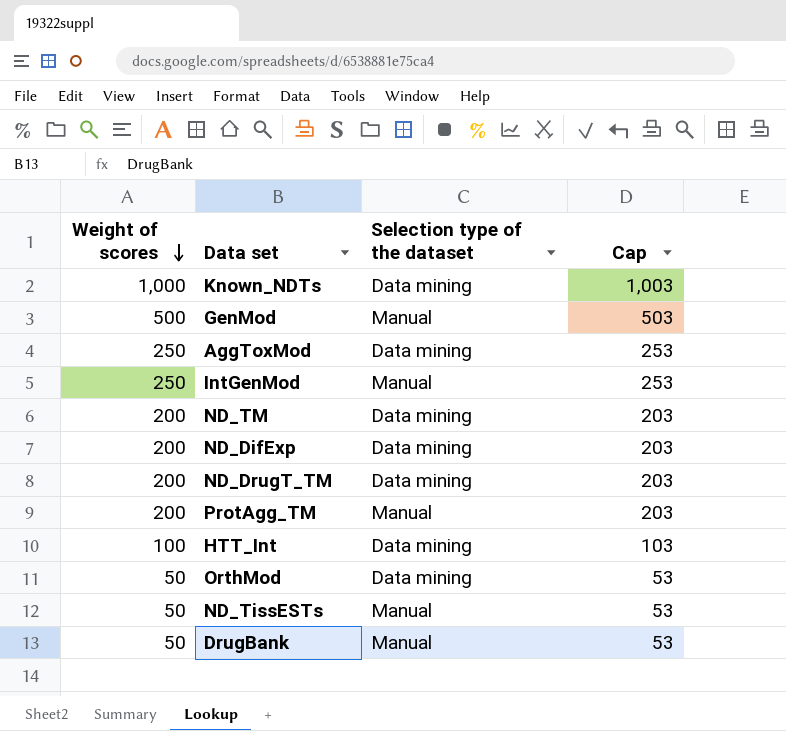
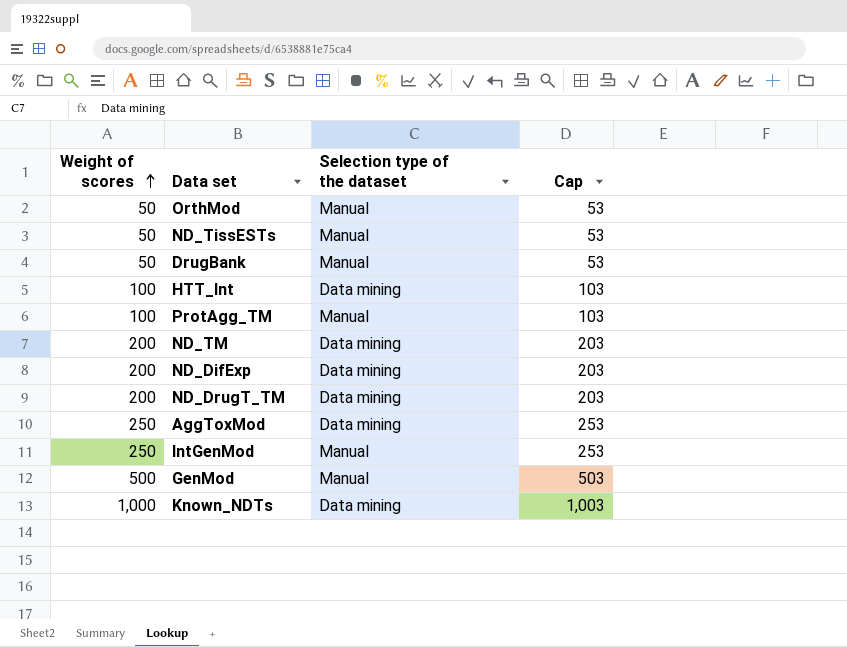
row order: Weight of scores descending -> Weight of scores ascending
OrthMod | Selection type of the dataset: Data mining -> Manual
ProtAgg_TM | Weight of scores: 200 -> 100
ProtAgg_TM | Cap: 203 -> 103

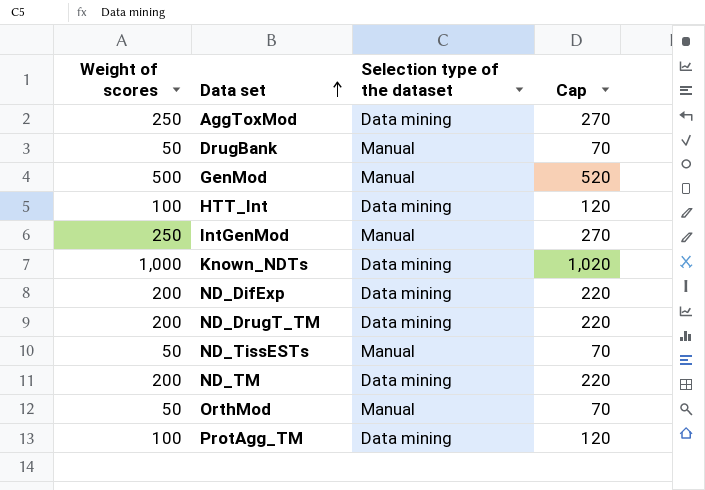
row order: Weight of scores ascending -> Data set ascending
column Cap | formula: [Weight of scores] + 3 -> [Weight of scores] + 20
ProtAgg_TM | Selection type of the dataset: Manual -> Data mining

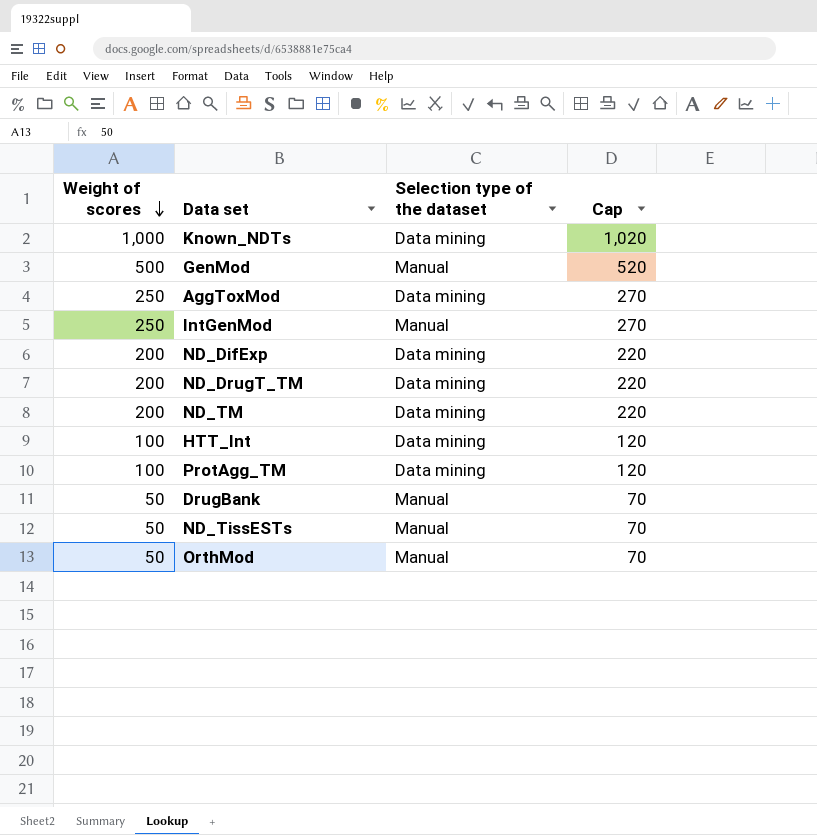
row order: Data set ascending -> Weight of scores descending

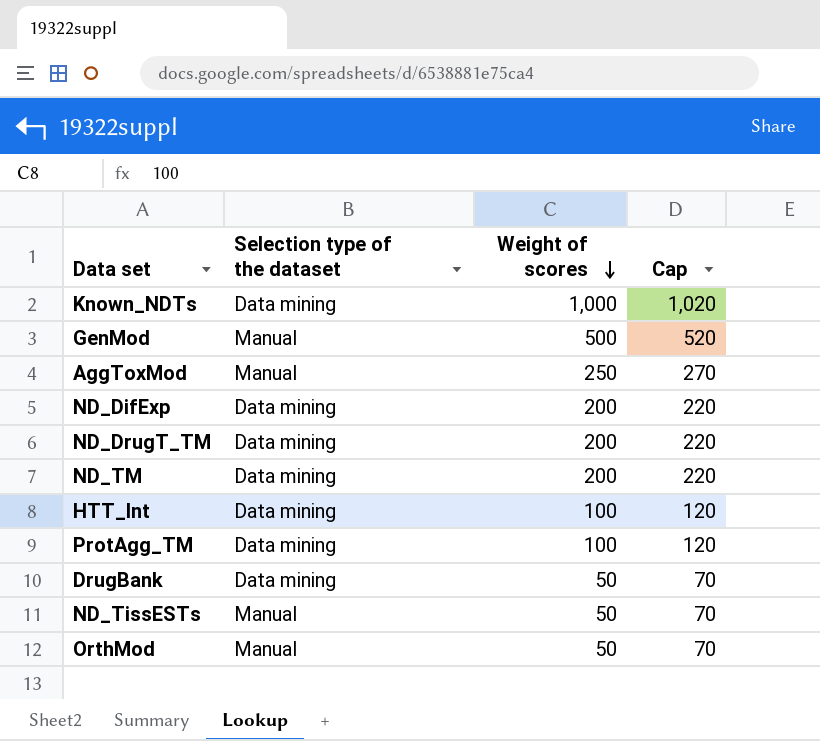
column Weight of scores | position: 1 -> 3
row IntGenMod: 250 | Manual | 270 -> none
AggToxMod | Selection type of the dataset: Data mining -> Manual
DrugBank | Selection type of the dataset: Manual -> Data mining

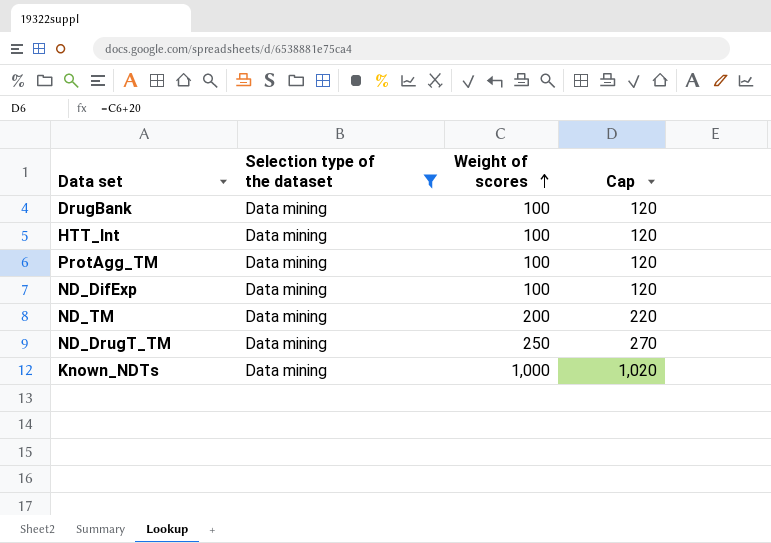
filter: none -> Selection type of the dataset = Data mining
row order: Weight of scores descending -> Weight of scores ascending
DrugBank | Weight of scores: 50 -> 100
DrugBank | Cap: 70 -> 120
ND_DifExp | Weight of scores: 200 -> 100
ND_DifExp | Cap: 220 -> 120
ND_DrugT_TM | Weight of scores: 200 -> 250
ND_DrugT_TM | Cap: 220 -> 270

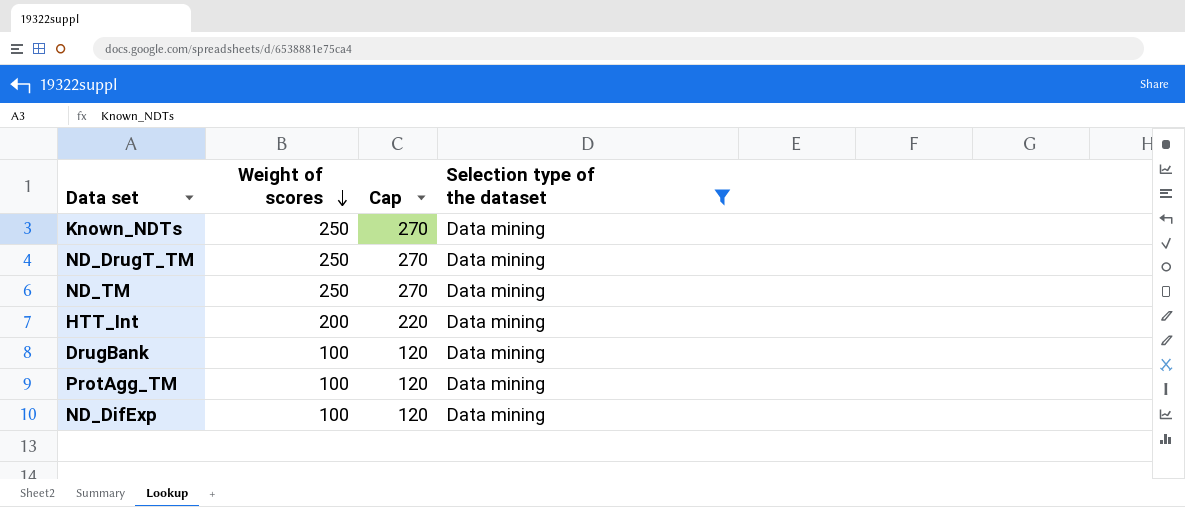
row order: Weight of scores ascending -> Weight of scores descending
column Selection type of the dataset | position: 2 -> 4
Known_NDTs | Weight of scores: 1,000 -> 250
Known_NDTs | Cap: 1,020 -> 270
ND_TM | Weight of scores: 200 -> 250
ND_TM | Cap: 220 -> 270
HTT_Int | Weight of scores: 100 -> 200
HTT_Int | Cap: 120 -> 220

